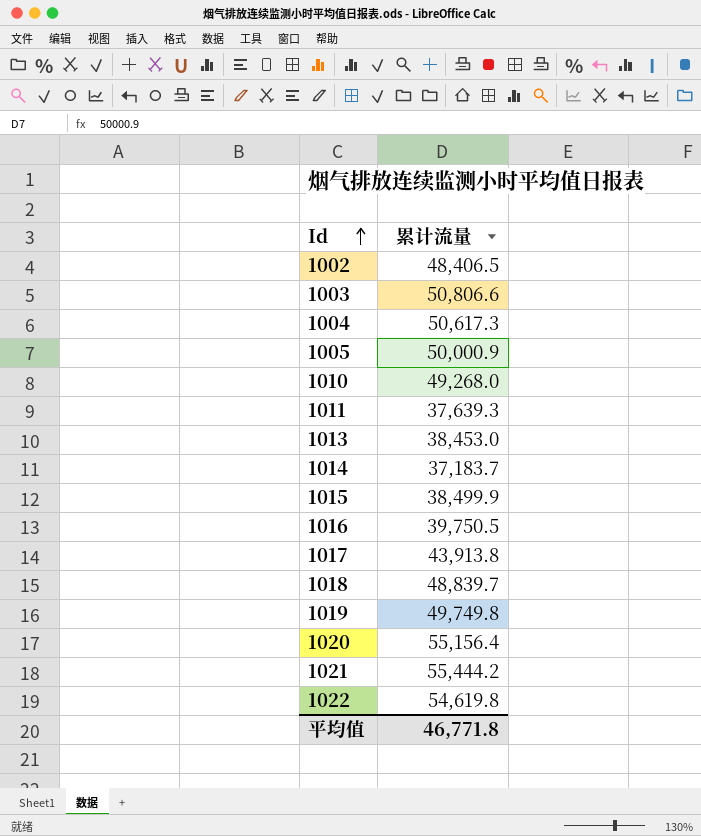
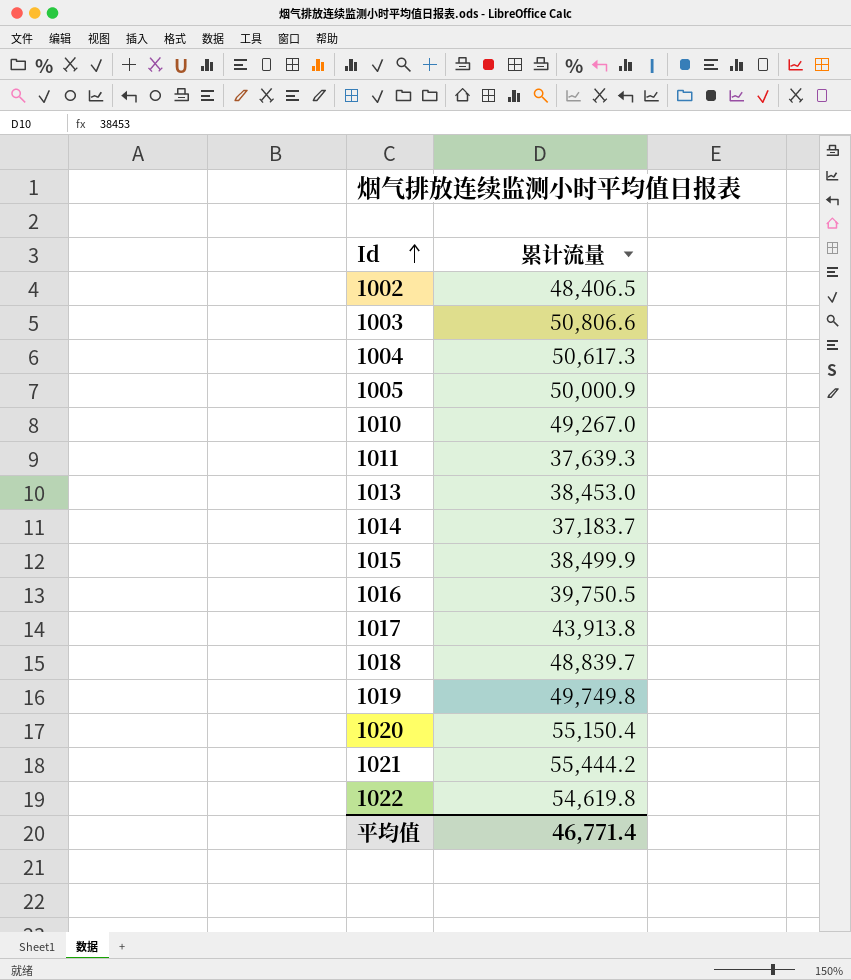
1010 | 累计流量: 49,268.0 -> 49,267.0
1020 | 累计流量: 55,156.4 -> 55,150.4
平均值 | 累计流量: 46,771.8 -> 46,771.4

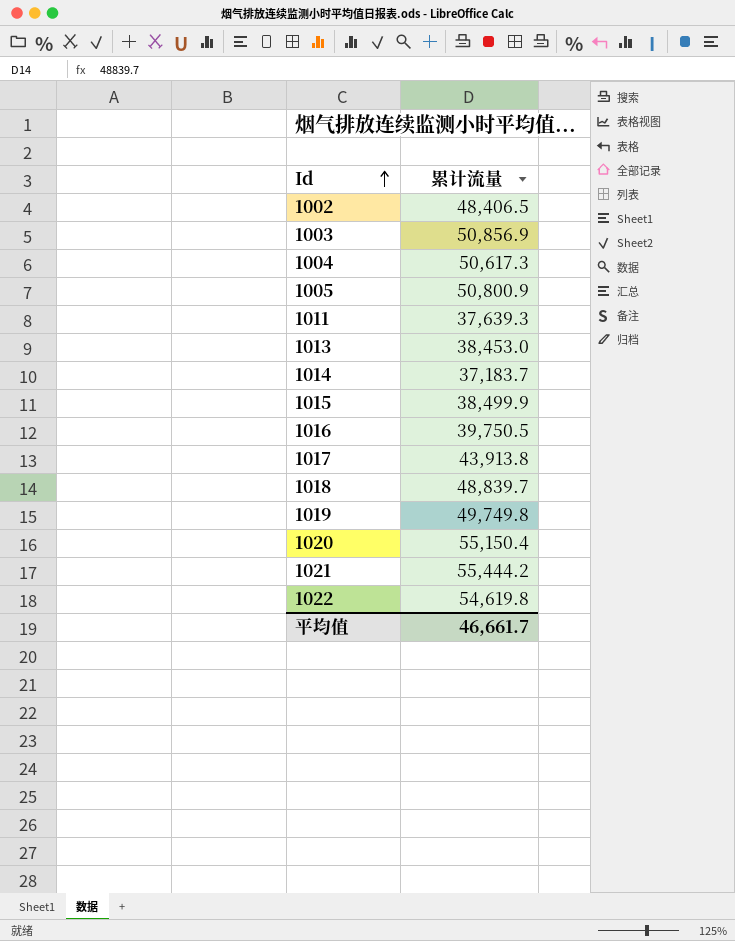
row 1010: 49,267.0 -> none
1003 | 累计流量: 50,806.6 -> 50,856.9
1005 | 累计流量: 50,000.9 -> 50,800.9
平均值 | 累计流量: 46,771.4 -> 46,661.7

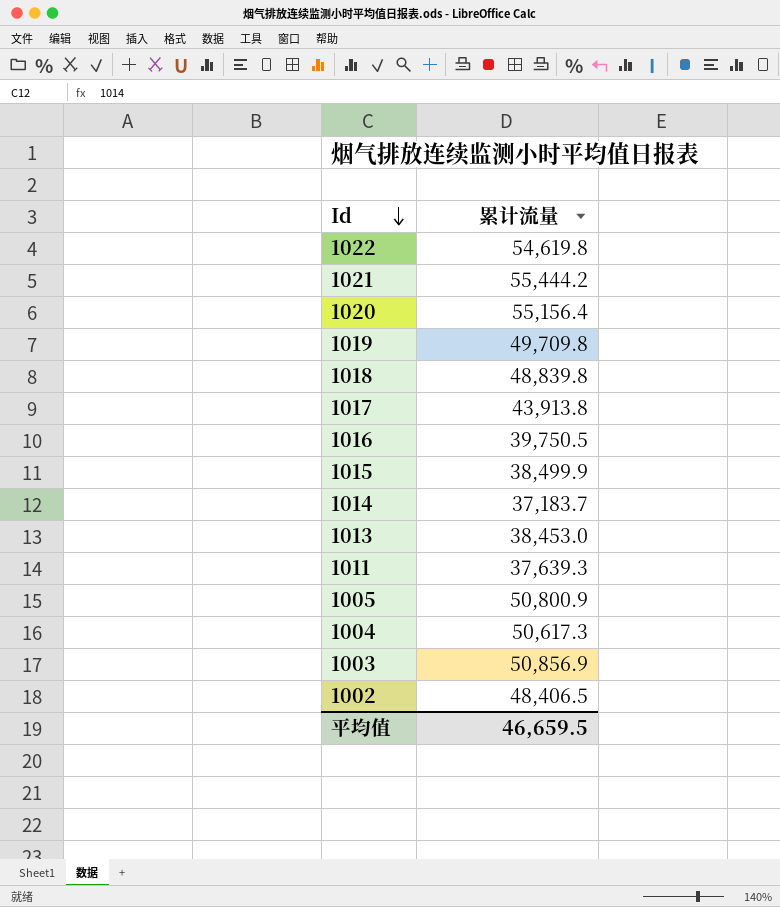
row order: Id ascending -> Id descending
1020 | 累计流量: 55,150.4 -> 55,156.4
1019 | 累计流量: 49,749.8 -> 49,709.8
1018 | 累计流量: 48,839.7 -> 48,839.8
平均值 | 累计流量: 46,661.7 -> 46,659.5

